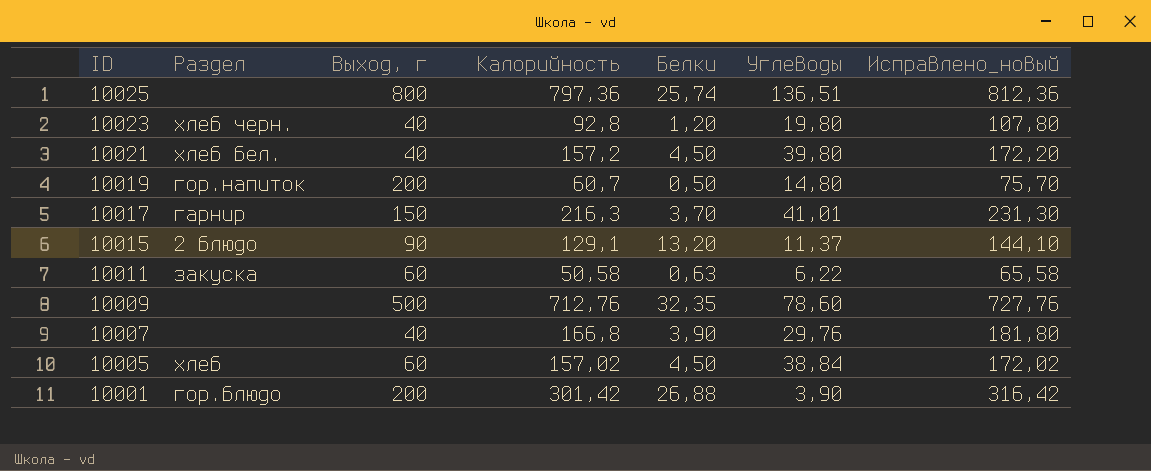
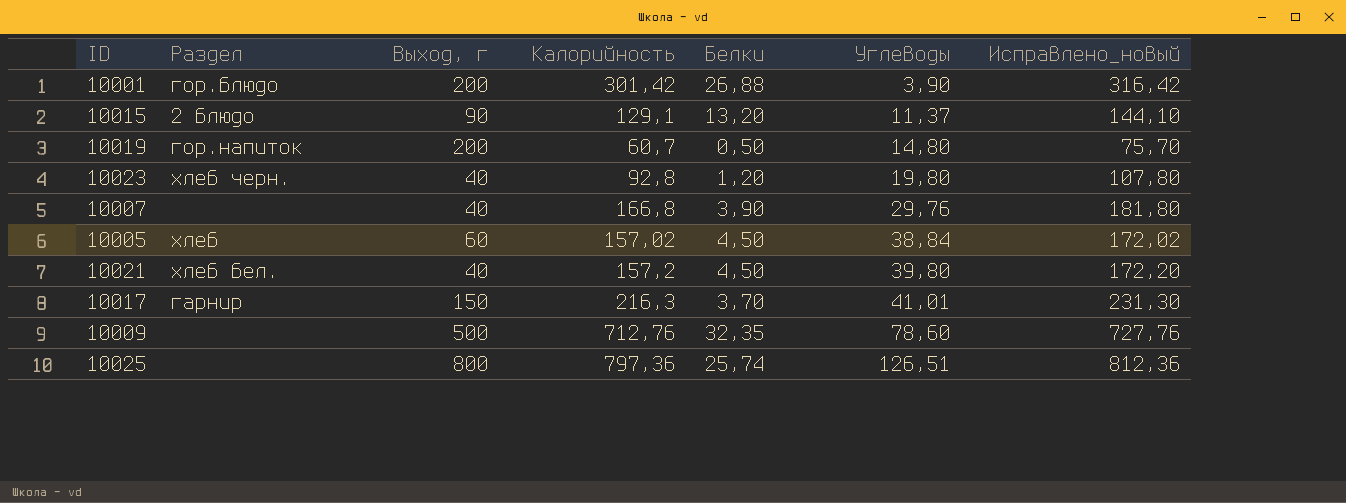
row order: ID descending -> Углеводы ascending
row 10011: закуска | 60 | 50,58 | 0,63 | 6,22 | 65,58 -> none
10025 | Углеводы: 136,51 -> 126,51

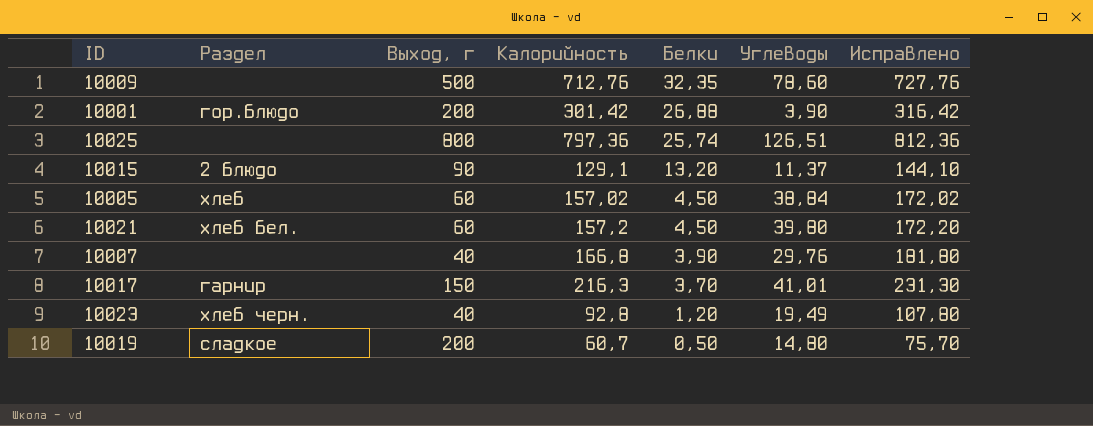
row order: Углеводы ascending -> Белки descending
column name: Исправлено_новый -> Исправлено
10021 | Выход, г: 40 -> 60
10023 | Углеводы: 19,80 -> 19,49
10019 | Раздел: гор.напиток -> сладкое

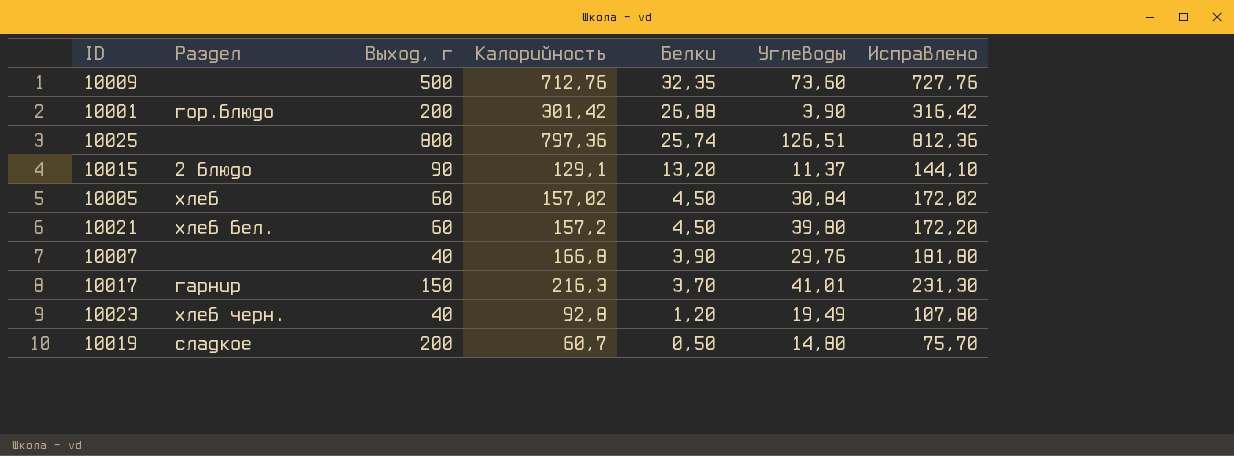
10009 | Углеводы: 78,60 -> 73,60
10005 | Углеводы: 38,84 -> 30,84

